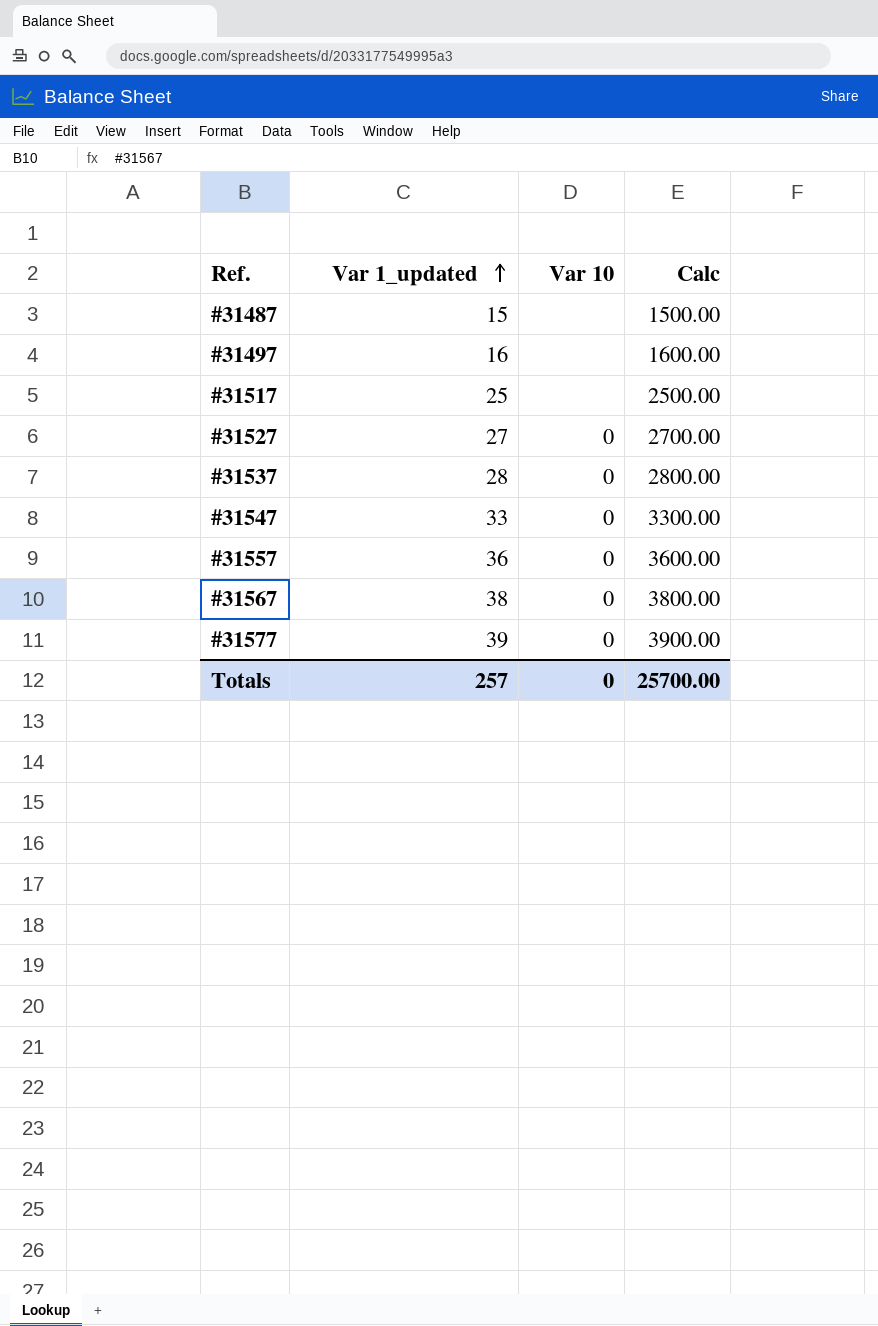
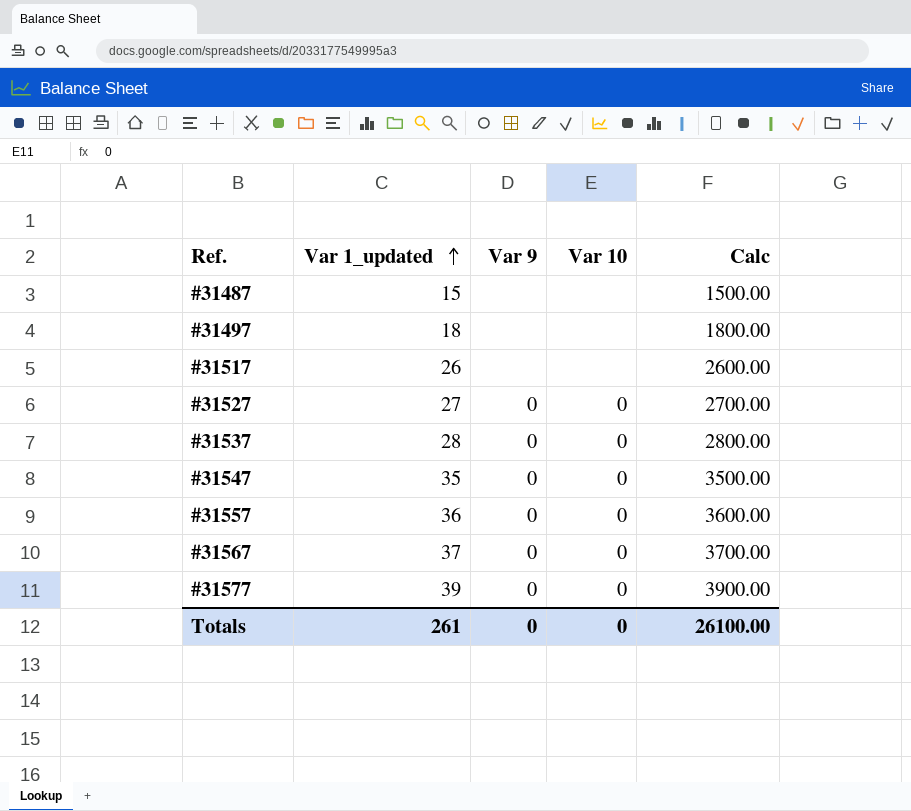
column Var 9 | position: none -> 3
#31497 | Var 1_updated: 16 -> 18
#31497 | Calc: 1600.00 -> 1800.00
#31517 | Var 1_updated: 25 -> 26
#31517 | Calc: 2500.00 -> 2600.00
#31547 | Var 1_updated: 33 -> 35
#31547 | Calc: 3300.00 -> 3500.00
#31567 | Var 1_updated: 38 -> 37
#31567 | Calc: 3800.00 -> 3700.00
Totals | Var 1_updated: 257 -> 261
Totals | Calc: 25700.00 -> 26100.00

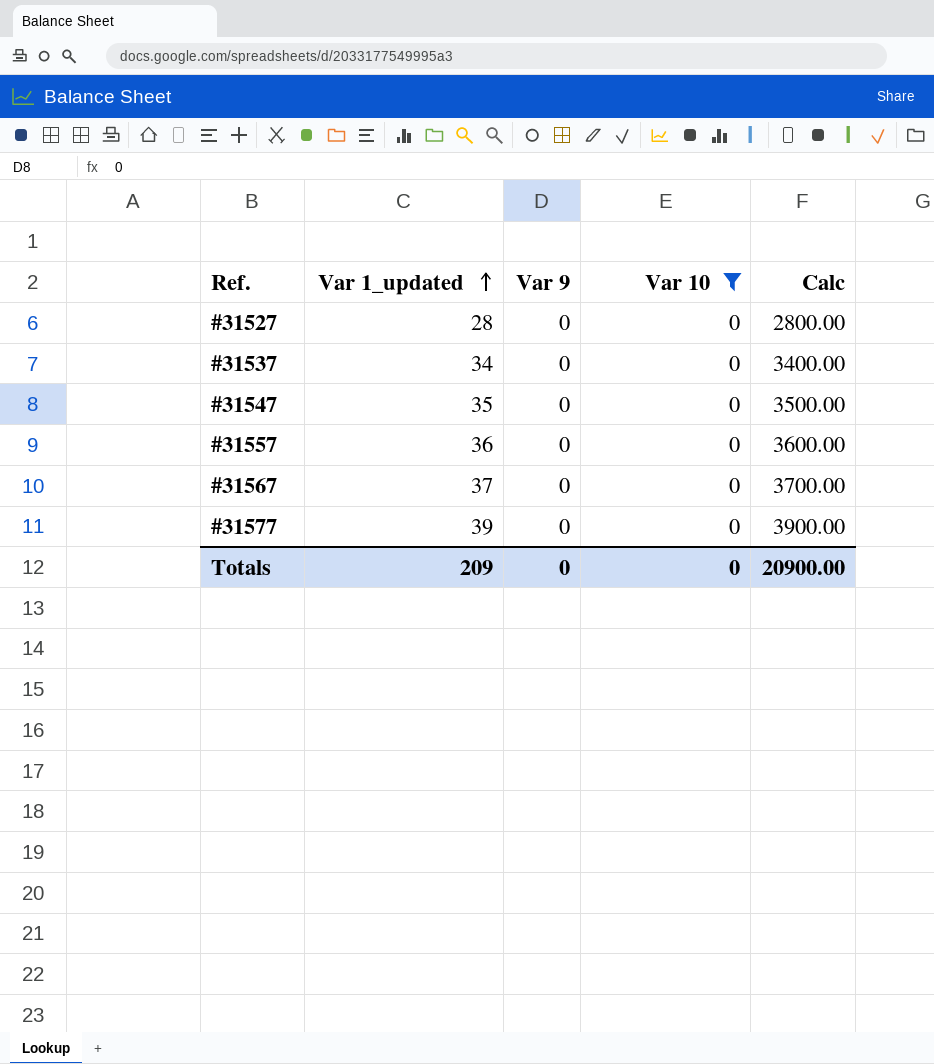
filter: none -> Var 10 = 0
#31527 | Var 1_updated: 27 -> 28
#31527 | Calc: 2700.00 -> 2800.00
#31537 | Var 1_updated: 28 -> 34
#31537 | Calc: 2800.00 -> 3400.00
Totals | Var 1_updated: 261 -> 209
Totals | Calc: 26100.00 -> 20900.00

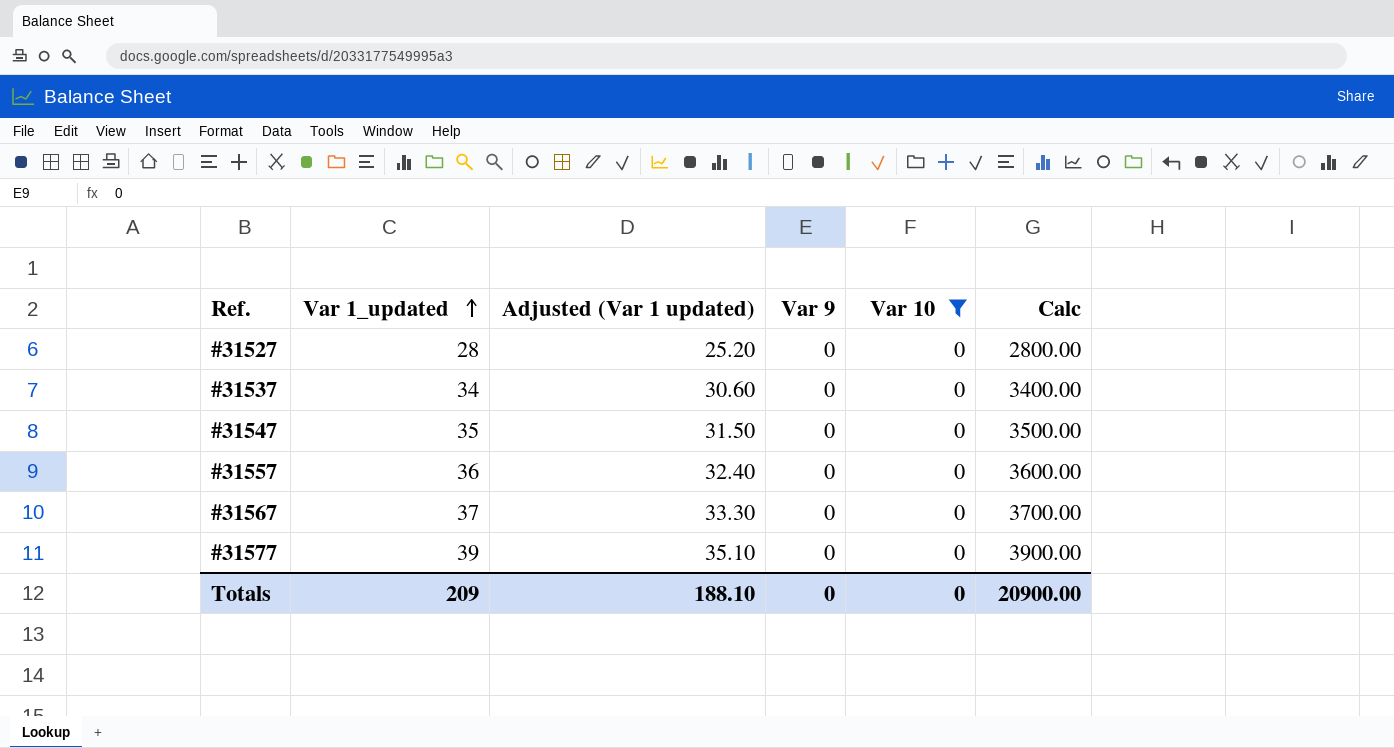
column Adjusted (Var 1 updated) | formula: none -> [Var 1_updated] * 0.9

